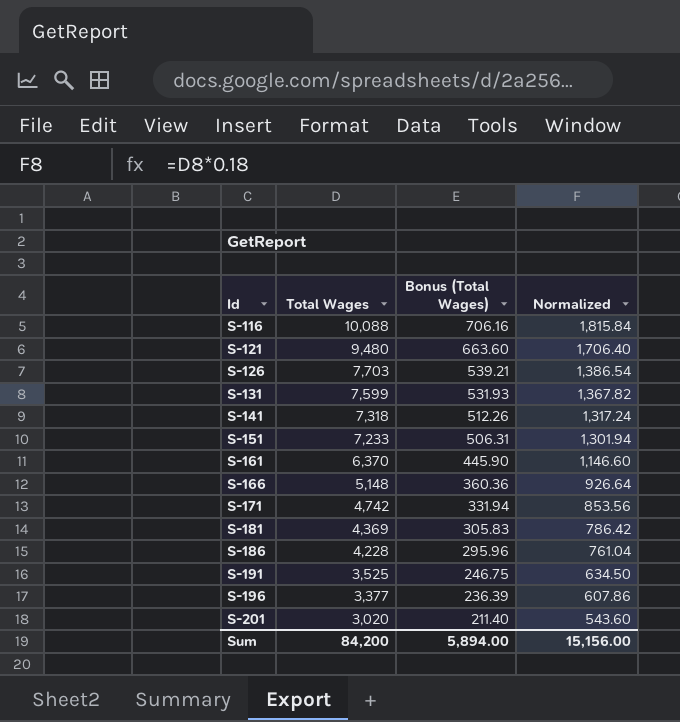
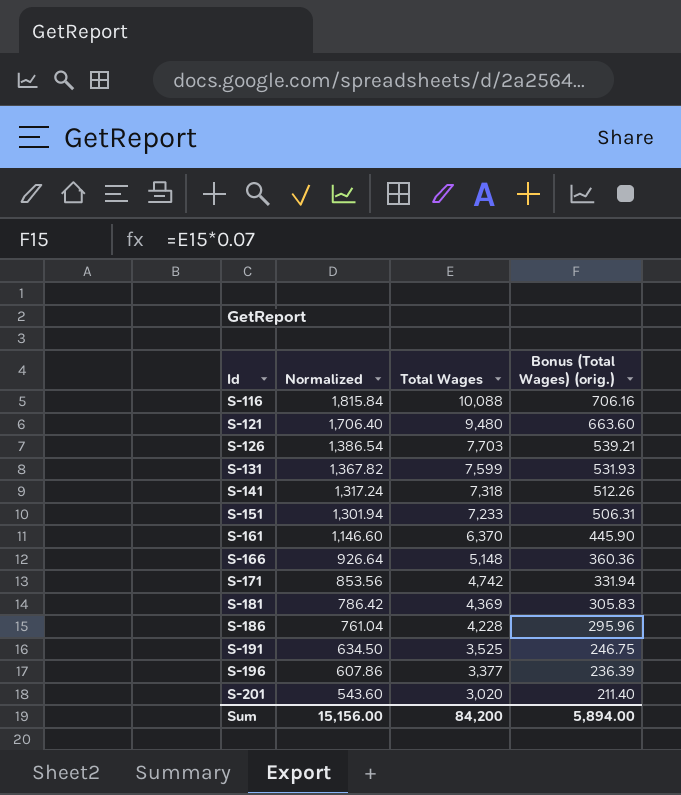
column Normalized | position: 4 -> 2
column name: Bonus (Total Wages) -> Bonus (Total Wages) (orig.)

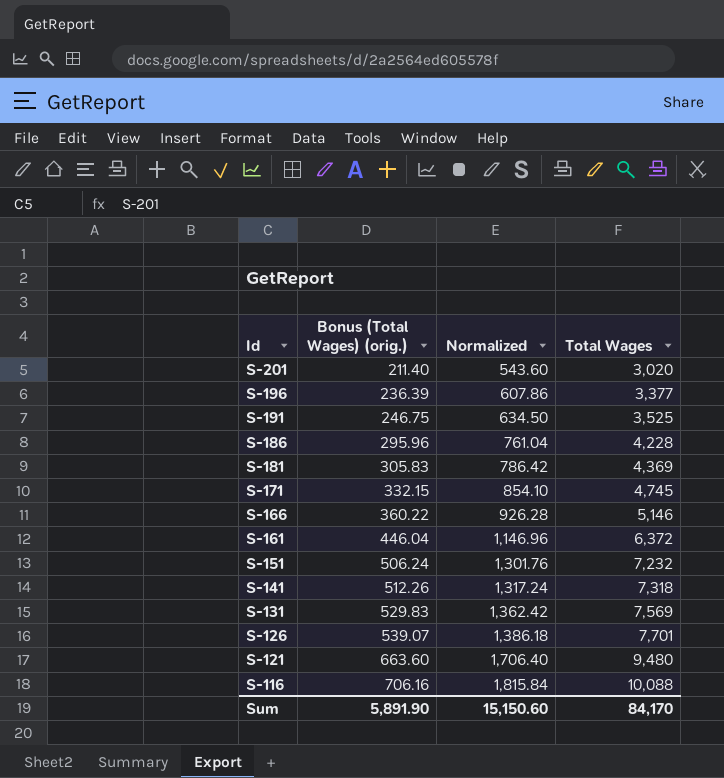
row order: Id ascending -> Id descending
column Bonus (Total Wages) (orig.) | position: 4 -> 2
S-171 | Bonus (Total Wages) (orig.): 331.94 -> 332.15
S-171 | Normalized: 853.56 -> 854.10
S-171 | Total Wages: 4,742 -> 4,745
S-166 | Bonus (Total Wages) (orig.): 360.36 -> 360.22
S-166 | Normalized: 926.64 -> 926.28
S-166 | Total Wages: 5,148 -> 5,146
S-161 | Bonus (Total Wages) (orig.): 445.90 -> 446.04
S-161 | Normalized: 1,146.60 -> 1,146.96
S-161 | Total Wages: 6,370 -> 6,372
S-151 | Bonus (Total Wages) (orig.): 506.31 -> 506.24
S-151 | Normalized: 1,301.94 -> 1,301.76
S-151 | Total Wages: 7,233 -> 7,232
S-131 | Bonus (Total Wages) (orig.): 531.93 -> 529.83
S-131 | Normalized: 1,367.82 -> 1,362.42
S-131 | Total Wages: 7,599 -> 7,569
S-126 | Bonus (Total Wages) (orig.): 539.21 -> 539.07
S-126 | Normalized: 1,386.54 -> 1,386.18
S-126 | Total Wages: 7,703 -> 7,701
Sum | Bonus (Total Wages) (orig.): 5,894.00 -> 5,891.90
Sum | Normalized: 15,156.00 -> 15,150.60
Sum | Total Wages: 84,200 -> 84,170

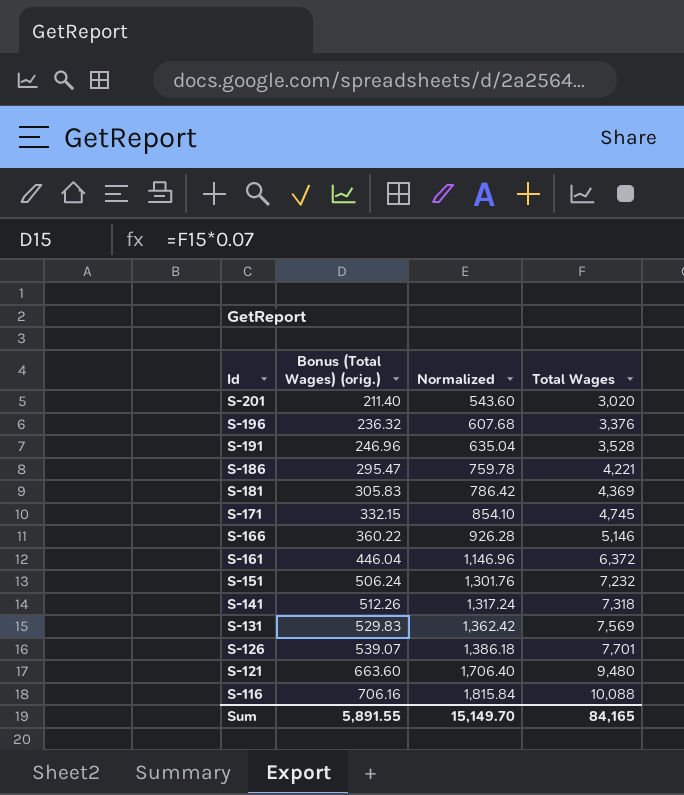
S-196 | Bonus (Total Wages) (orig.): 236.39 -> 236.32
S-196 | Normalized: 607.86 -> 607.68
S-196 | Total Wages: 3,377 -> 3,376
S-191 | Bonus (Total Wages) (orig.): 246.75 -> 246.96
S-191 | Normalized: 634.50 -> 635.04
S-191 | Total Wages: 3,525 -> 3,528
S-186 | Bonus (Total Wages) (orig.): 295.96 -> 295.47
S-186 | Normalized: 761.04 -> 759.78
S-186 | Total Wages: 4,228 -> 4,221
Sum | Bonus (Total Wages) (orig.): 5,891.90 -> 5,891.55
Sum | Normalized: 15,150.60 -> 15,149.70
Sum | Total Wages: 84,170 -> 84,165

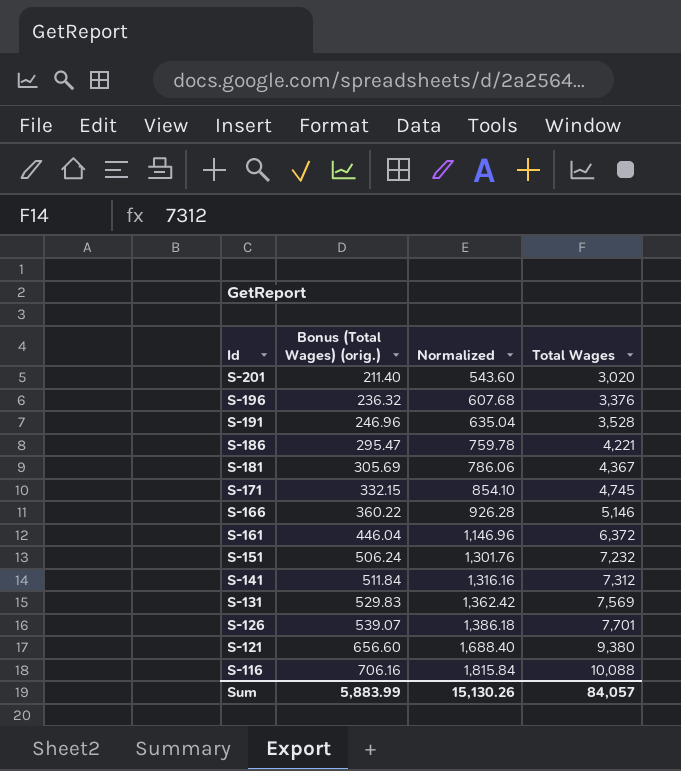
S-181 | Bonus (Total Wages) (orig.): 305.83 -> 305.69
S-181 | Normalized: 786.42 -> 786.06
S-181 | Total Wages: 4,369 -> 4,367
S-141 | Bonus (Total Wages) (orig.): 512.26 -> 511.84
S-141 | Normalized: 1,317.24 -> 1,316.16
S-141 | Total Wages: 7,318 -> 7,312
S-121 | Bonus (Total Wages) (orig.): 663.60 -> 656.60
S-121 | Normalized: 1,706.40 -> 1,688.40
S-121 | Total Wages: 9,480 -> 9,380
Sum | Bonus (Total Wages) (orig.): 5,891.55 -> 5,883.99
Sum | Normalized: 15,149.70 -> 15,130.26
Sum | Total Wages: 84,165 -> 84,057

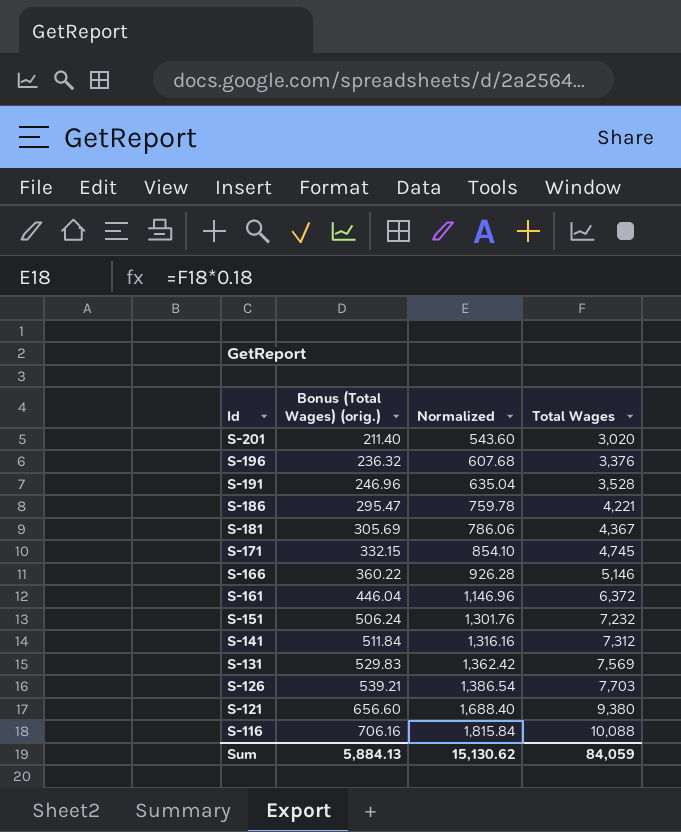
S-126 | Bonus (Total Wages) (orig.): 539.07 -> 539.21
S-126 | Normalized: 1,386.18 -> 1,386.54
S-126 | Total Wages: 7,701 -> 7,703
Sum | Bonus (Total Wages) (orig.): 5,883.99 -> 5,884.13
Sum | Normalized: 15,130.26 -> 15,130.62
Sum | Total Wages: 84,057 -> 84,059

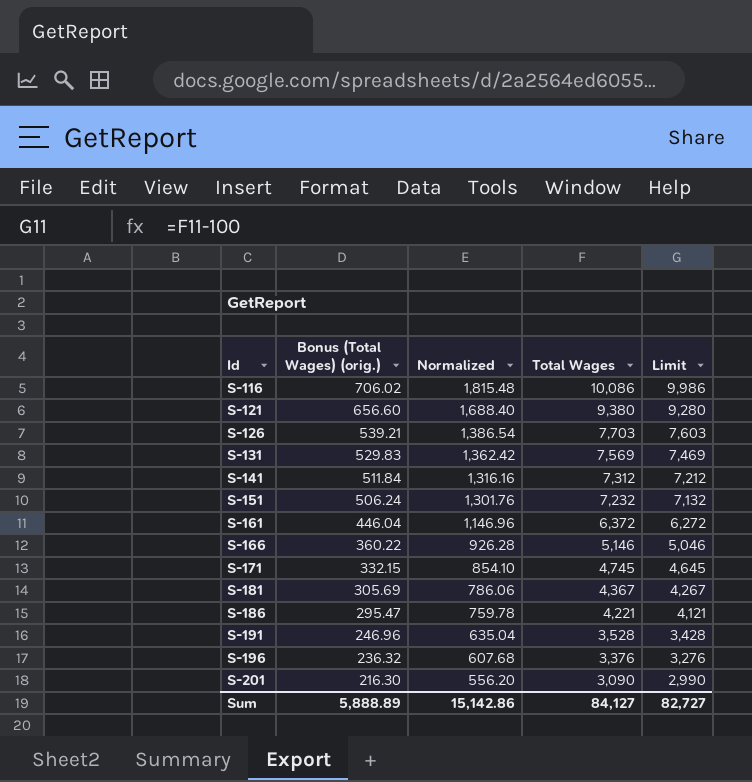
row order: Id descending -> Id ascending
column Limit | formula: none -> [Total Wages] - 100
S-116 | Bonus (Total Wages) (orig.): 706.16 -> 706.02
S-116 | Normalized: 1,815.84 -> 1,815.48
S-116 | Total Wages: 10,088 -> 10,086
S-201 | Bonus (Total Wages) (orig.): 211.40 -> 216.30
S-201 | Normalized: 543.60 -> 556.20
S-201 | Total Wages: 3,020 -> 3,090
Sum | Bonus (Total Wages) (orig.): 5,884.13 -> 5,888.89
Sum | Normalized: 15,130.62 -> 15,142.86
Sum | Total Wages: 84,059 -> 84,127

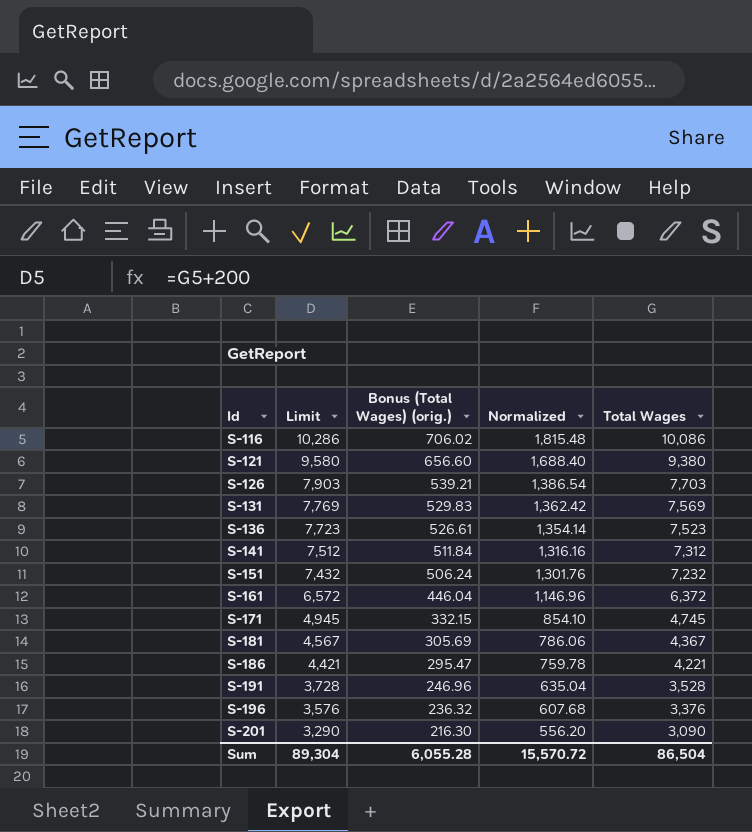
column Limit | formula: [Total Wages] - 100 -> [Total Wages] + 200
column Limit | position: 5 -> 2
row S-166: 360.22 | 926.28 | 5,146 | 5,046 -> none
row S-136: none -> 7,723 | 526.61 | 1,354.14 | 7,523
Sum | Limit: 82,727 -> 89,304
Sum | Bonus (Total Wages) (orig.): 5,888.89 -> 6,055.28
Sum | Normalized: 15,142.86 -> 15,570.72
Sum | Total Wages: 84,127 -> 86,504

